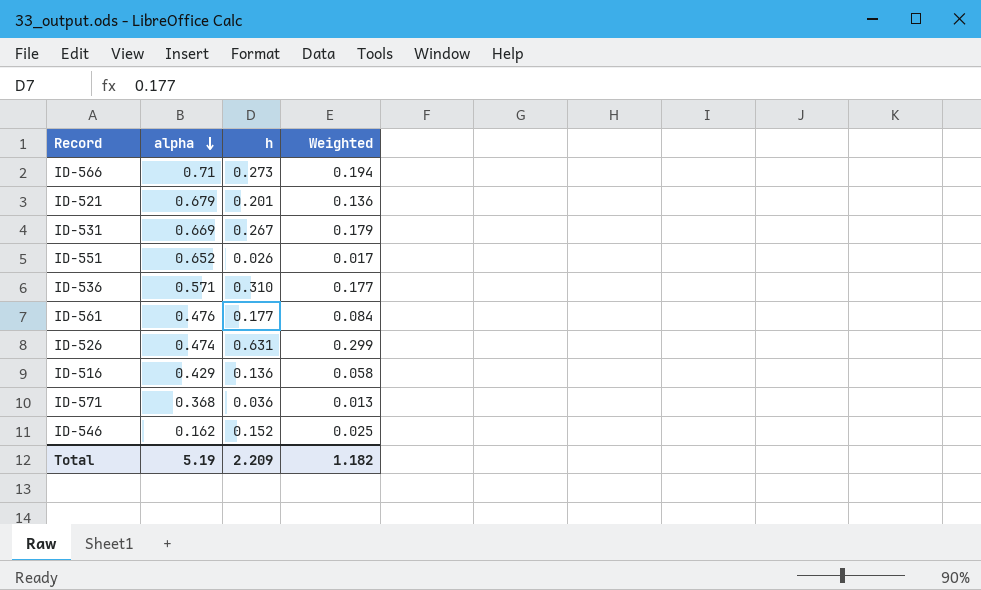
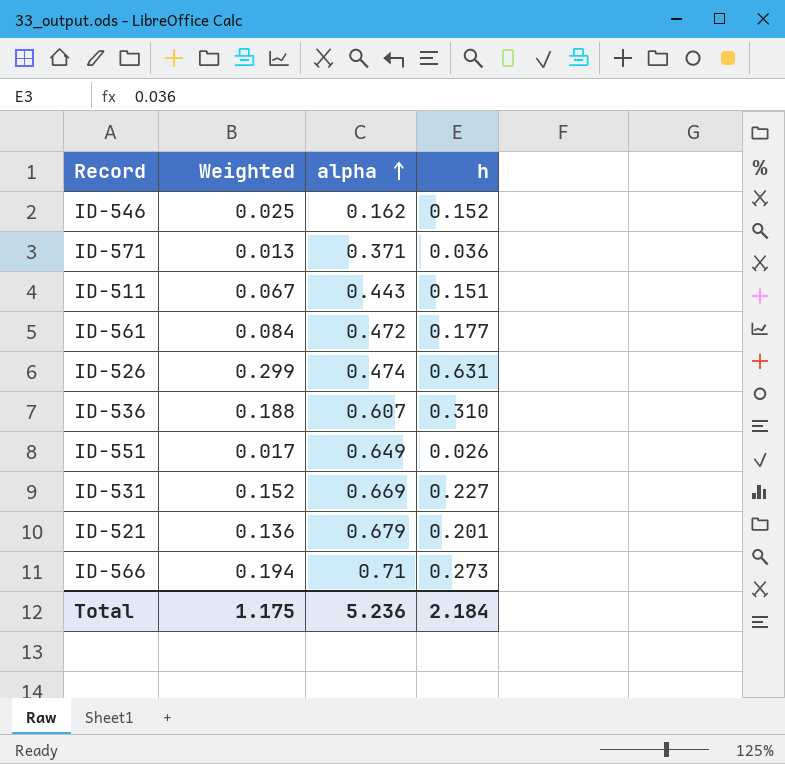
row order: alpha descending -> alpha ascending
column Weighted | position: 4 -> 2
row ID-516: 0.429 | 0.136 | 0.058 -> none
ID-571 | alpha: 0.368 -> 0.371
row ID-511: none -> 0.067 | 0.443 | 0.151
ID-561 | alpha: 0.476 -> 0.472
ID-536 | Weighted: 0.177 -> 0.188
ID-536 | alpha: 0.571 -> 0.607
ID-551 | alpha: 0.652 -> 0.649
ID-531 | Weighted: 0.179 -> 0.152
ID-531 | h: 0.267 -> 0.227
Total | Weighted: 1.182 -> 1.175
Total | alpha: 5.19 -> 5.236
Total | h: 2.209 -> 2.184

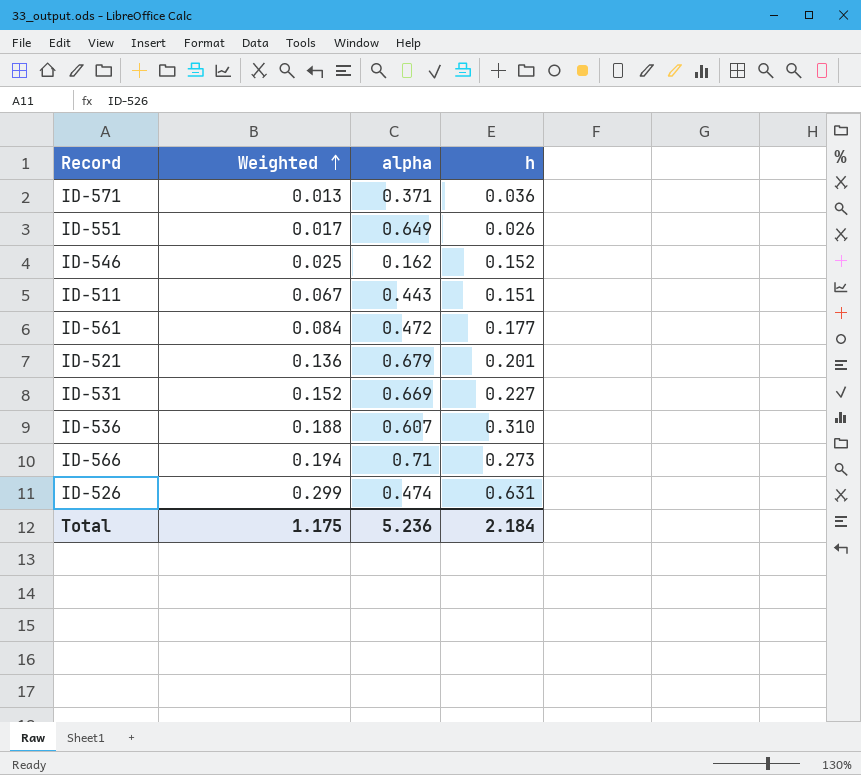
row order: alpha ascending -> Weighted ascending

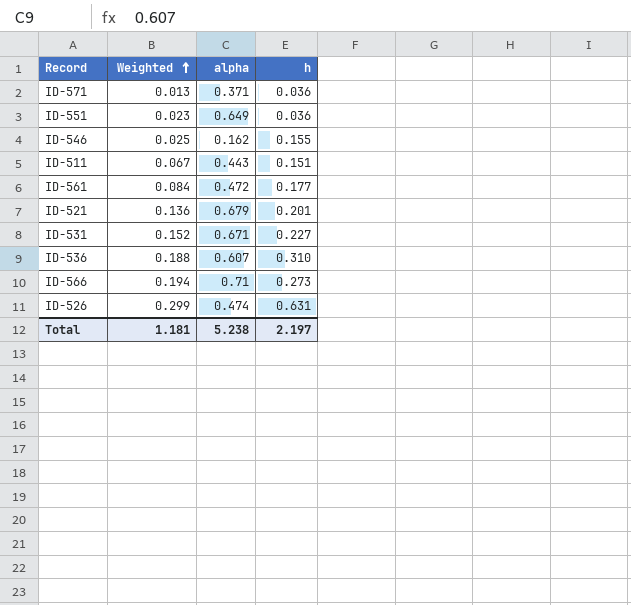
ID-551 | Weighted: 0.017 -> 0.023
ID-551 | h: 0.026 -> 0.036
ID-546 | h: 0.152 -> 0.155
ID-531 | alpha: 0.669 -> 0.671
Total | Weighted: 1.175 -> 1.181
Total | alpha: 5.236 -> 5.238
Total | h: 2.184 -> 2.197

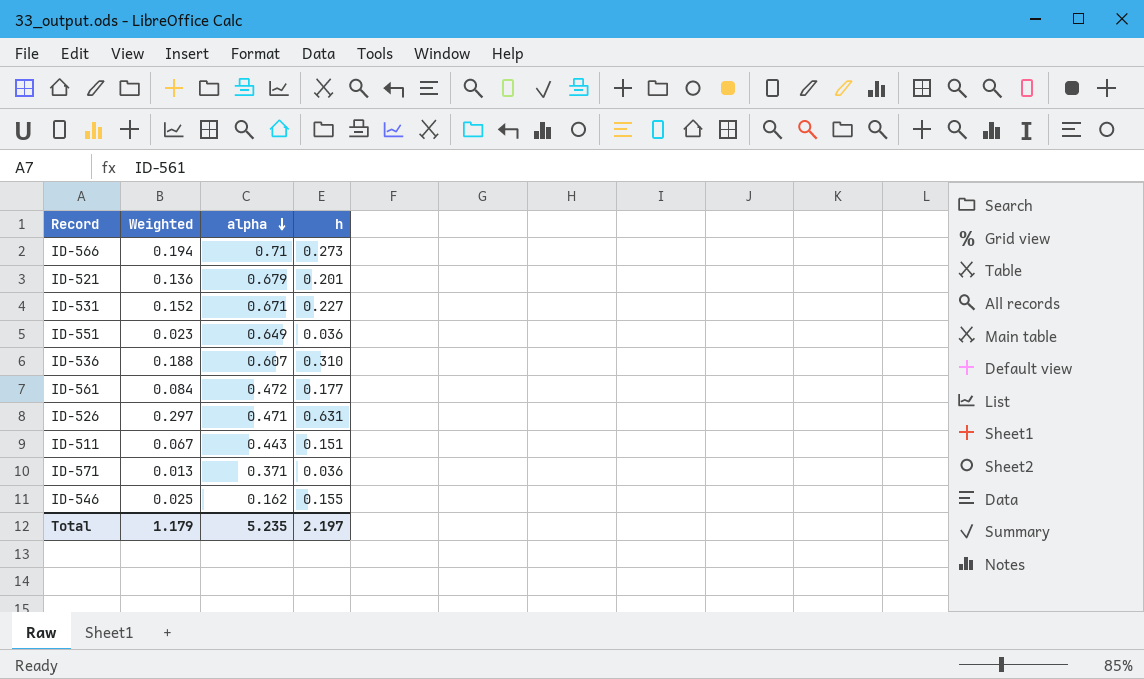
row order: Weighted ascending -> alpha descending
ID-526 | Weighted: 0.299 -> 0.297
ID-526 | alpha: 0.474 -> 0.471
Total | Weighted: 1.181 -> 1.179
Total | alpha: 5.238 -> 5.235

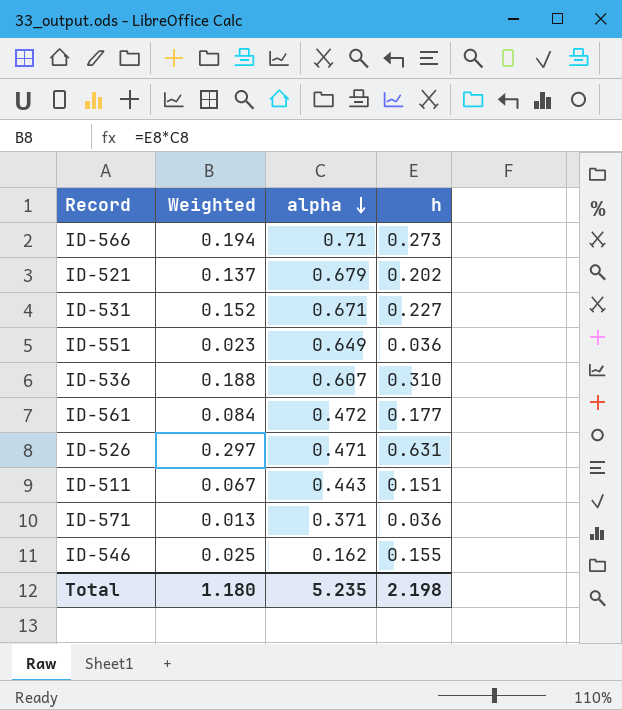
ID-521 | Weighted: 0.136 -> 0.137
ID-521 | h: 0.201 -> 0.202
Total | Weighted: 1.179 -> 1.180
Total | h: 2.197 -> 2.198

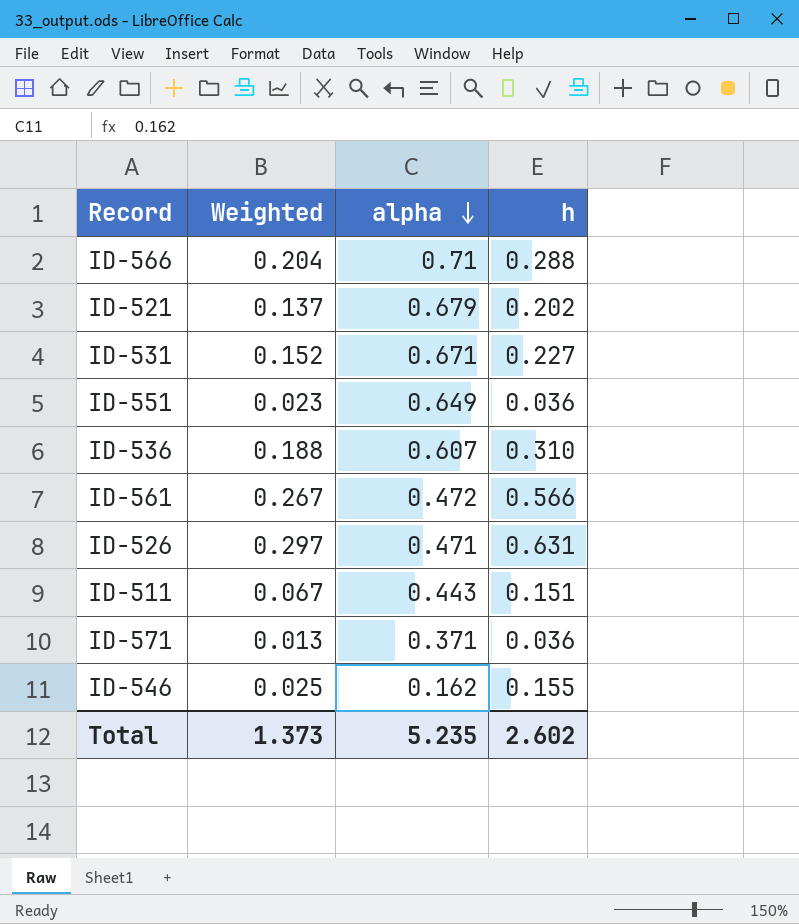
ID-566 | Weighted: 0.194 -> 0.204
ID-566 | h: 0.273 -> 0.288
ID-561 | Weighted: 0.084 -> 0.267
ID-561 | h: 0.177 -> 0.566
Total | Weighted: 1.180 -> 1.373
Total | h: 2.198 -> 2.602

